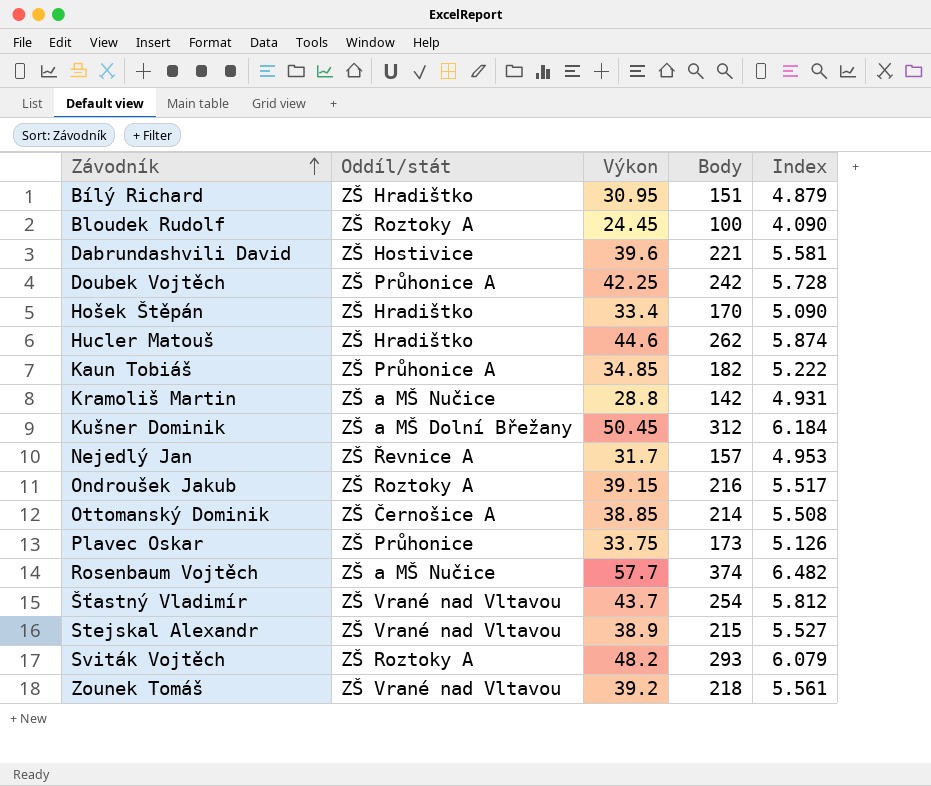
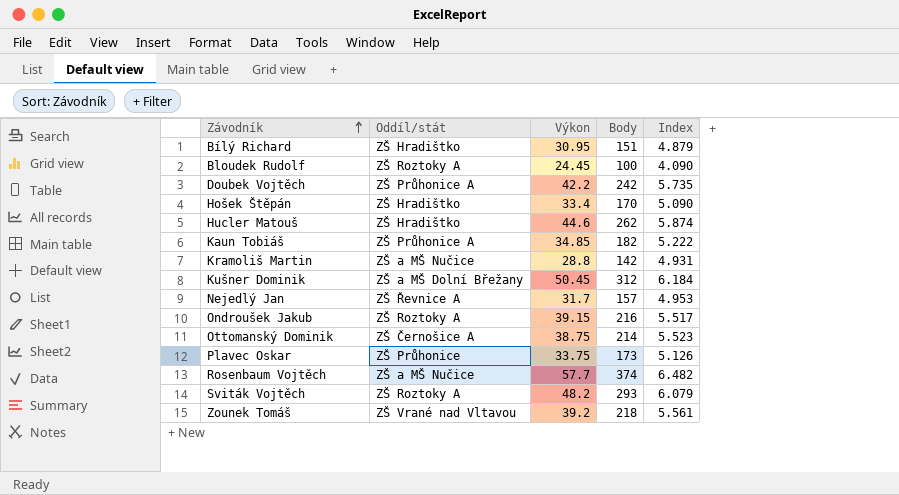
row Dabrundashvili David: ZŠ Hostivice | 39.6 | 221 | 5.581 -> none
row Šťastný Vladimír: ZŠ Vrané nad Vltavou | 43.7 | 254 | 5.812 -> none
row Stejskal Alexandr: ZŠ Vrané nad Vltavou | 38.9 | 215 | 5.527 -> none
Doubek Vojtěch | Výkon: 42.25 -> 42.2
Doubek Vojtěch | Index: 5.728 -> 5.735
Ottomanský Dominik | Výkon: 38.85 -> 38.75
Ottomanský Dominik | Index: 5.508 -> 5.523

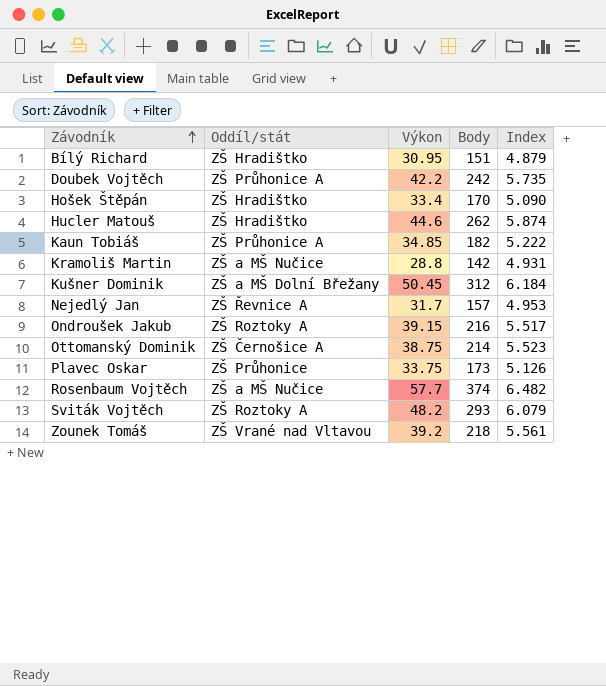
row Bloudek Rudolf: ZŠ Roztoky A | 24.45 | 100 | 4.090 -> none

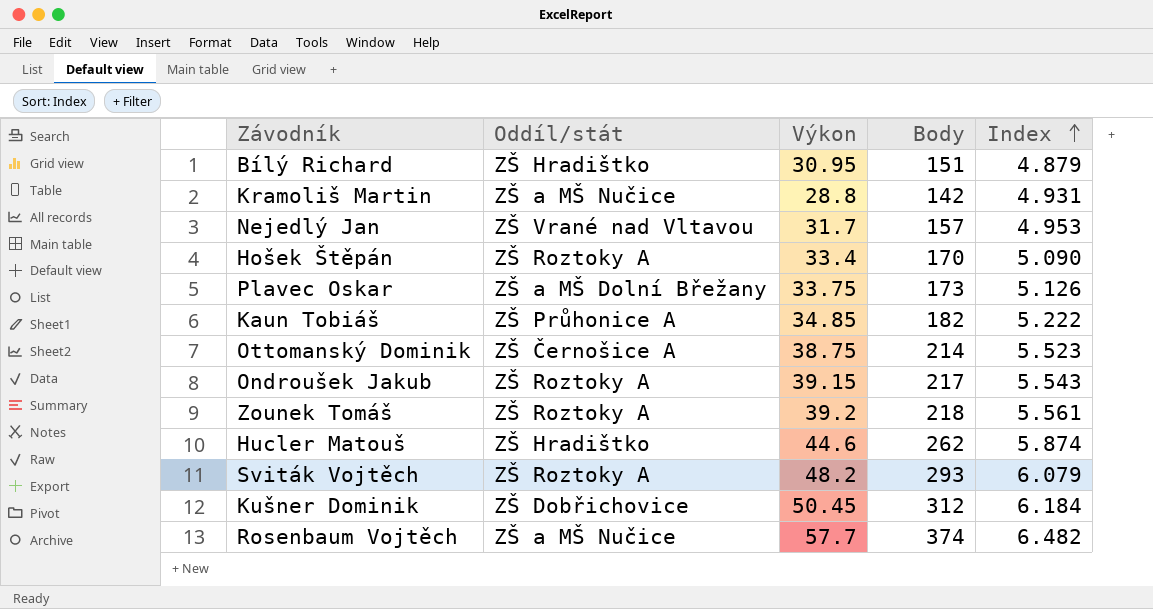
row order: Závodník ascending -> Index ascending
row Doubek Vojtěch: ZŠ Průhonice A | 42.2 | 242 | 5.735 -> none
Nejedlý Jan | Oddíl/stát: ZŠ Řevnice A -> ZŠ Vrané nad Vltavou
Hošek Štěpán | Oddíl/stát: ZŠ Hradištko -> ZŠ Roztoky A
Plavec Oskar | Oddíl/stát: ZŠ Průhonice -> ZŠ a MŠ Dolní Břežany
Ondroušek Jakub | Body: 216 -> 217
Ondroušek Jakub | Index: 5.517 -> 5.543
Zounek Tomáš | Oddíl/stát: ZŠ Vrané nad Vltavou -> ZŠ Roztoky A
Kušner Dominik | Oddíl/stát: ZŠ a MŠ Dolní Břežany -> ZŠ Dobřichovice

